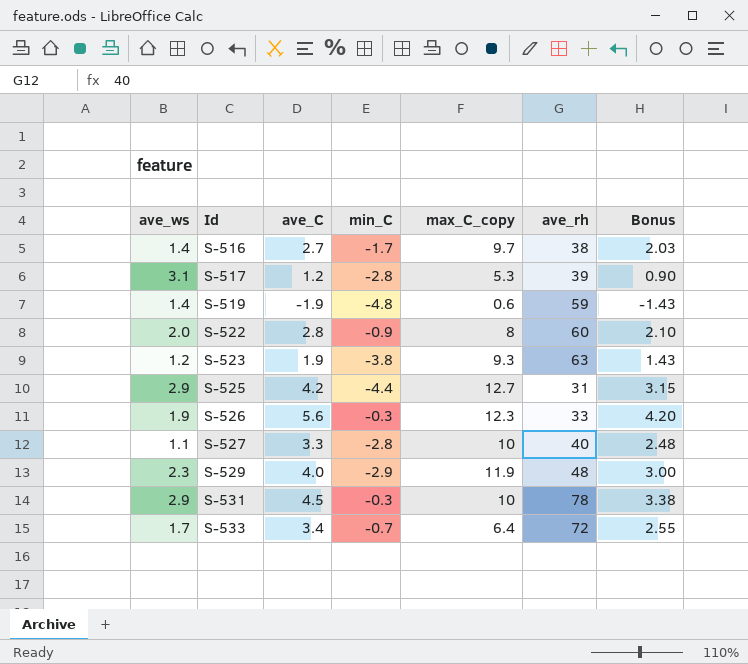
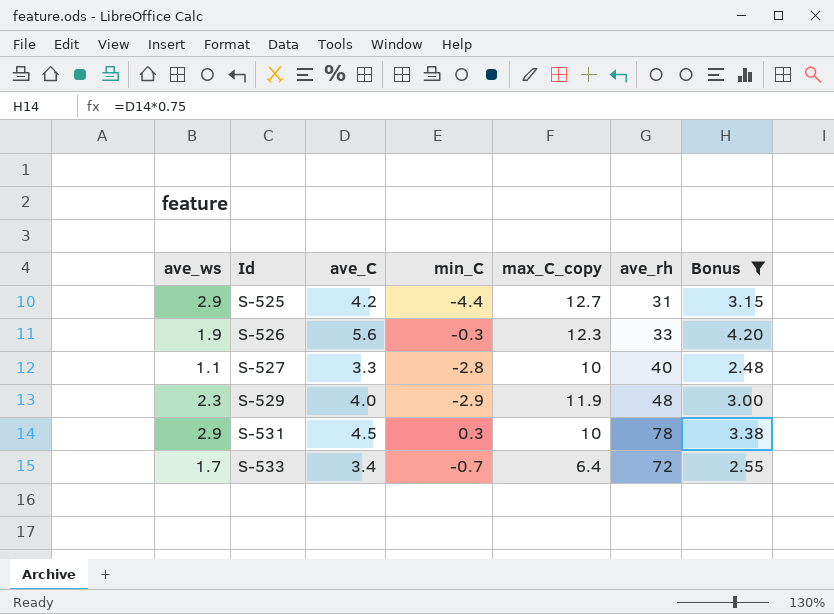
filter: none -> Bonus >= 2.48
S-531 | min_C: -0.3 -> 0.3

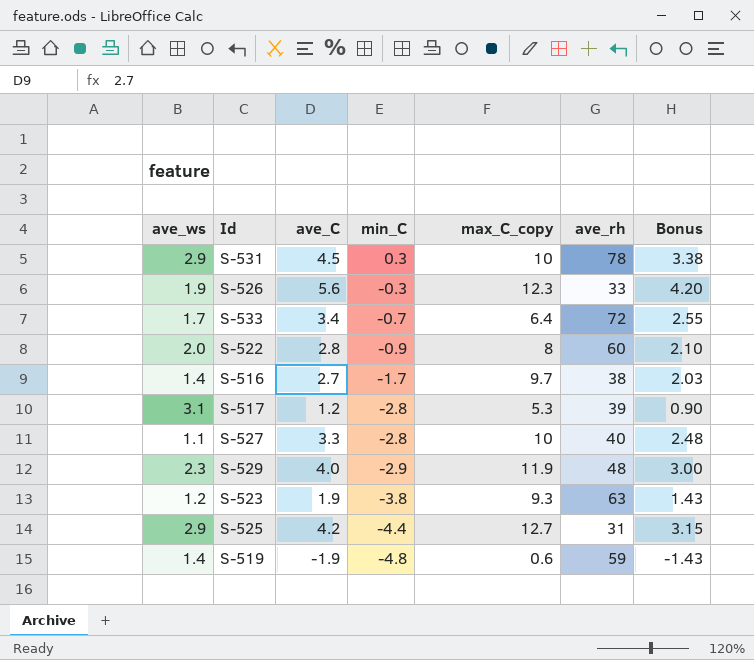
filter: Bonus >= 2.48 -> none
row order: Id ascending -> min_C descending

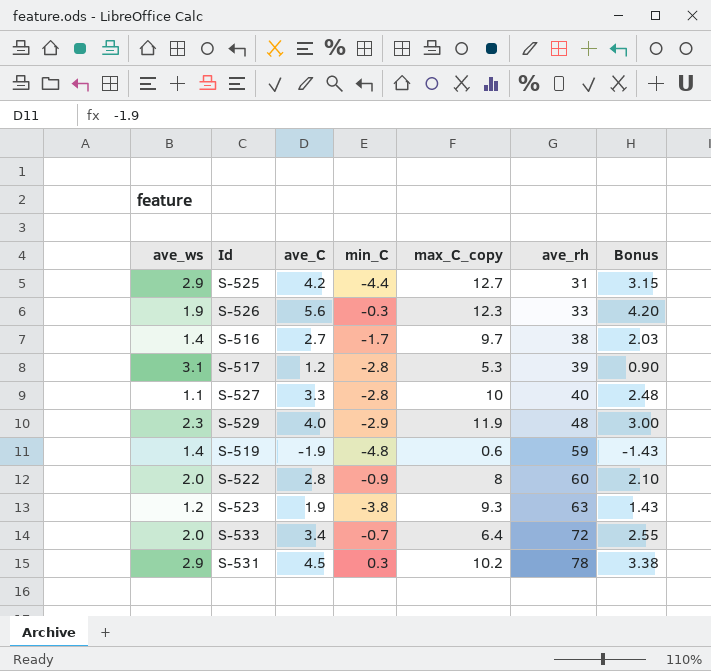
row order: min_C descending -> ave_rh ascending
S-533 | ave_ws: 1.7 -> 2.0
S-531 | max_C_copy: 10 -> 10.2

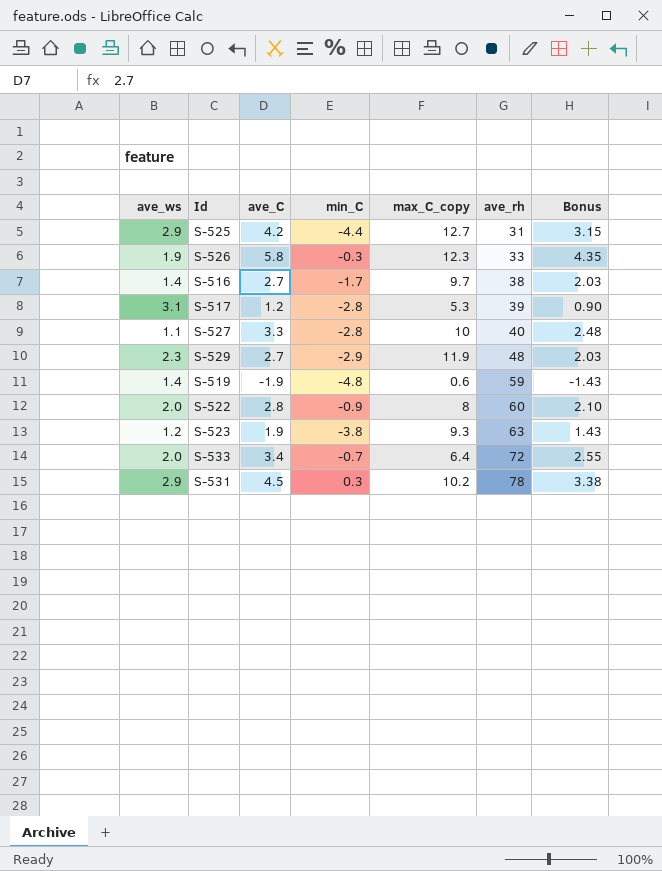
S-526 | ave_C: 5.6 -> 5.8
S-526 | Bonus: 4.20 -> 4.35
S-529 | ave_C: 4.0 -> 2.7
S-529 | Bonus: 3.00 -> 2.03

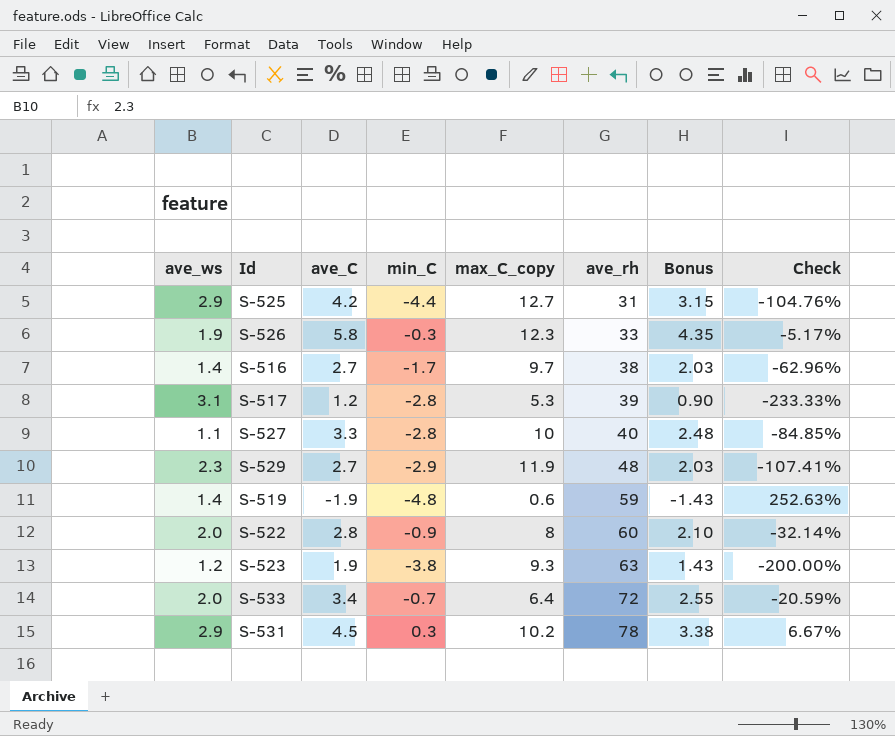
column Check | formula: none -> [min_C] / [ave_C]

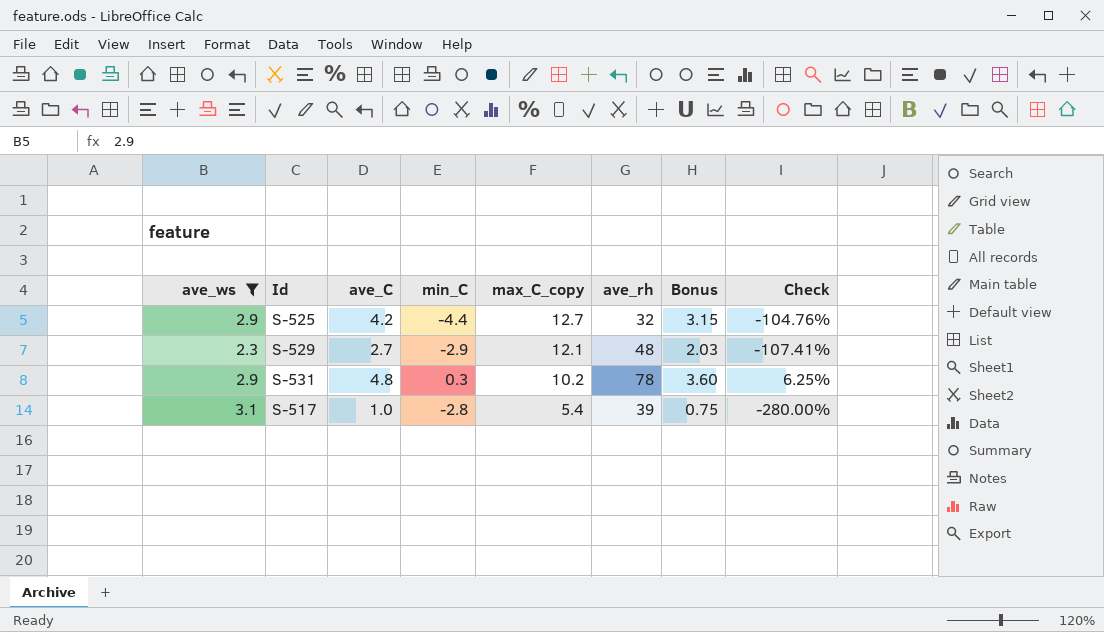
filter: none -> ave_ws >= 2.3
row order: ave_rh ascending -> max_C_copy descending
S-525 | ave_rh: 31 -> 32
S-529 | max_C_copy: 11.9 -> 12.1
S-531 | ave_C: 4.5 -> 4.8
S-531 | Bonus: 3.38 -> 3.60
S-531 | Check: 6.67% -> 6.25%
S-517 | ave_C: 1.2 -> 1.0
S-517 | max_C_copy: 5.3 -> 5.4
S-517 | Bonus: 0.90 -> 0.75
S-517 | Check: -233.33% -> -280.00%

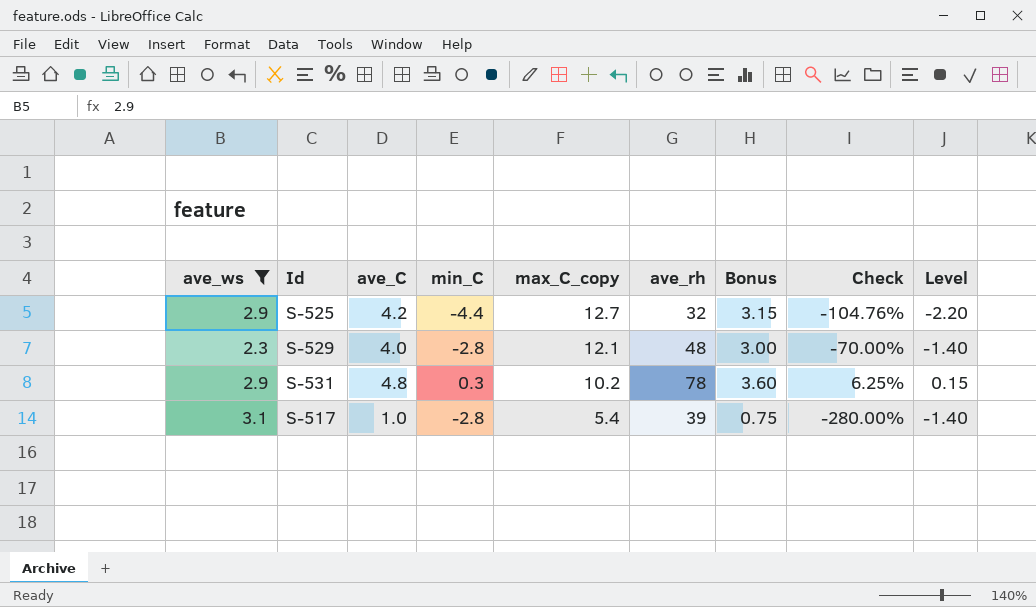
column Level | formula: none -> [min_C] * 0.5
S-529 | ave_C: 2.7 -> 4.0
S-529 | min_C: -2.9 -> -2.8
S-529 | Bonus: 2.03 -> 3.00
S-529 | Check: -107.41% -> -70.00%

